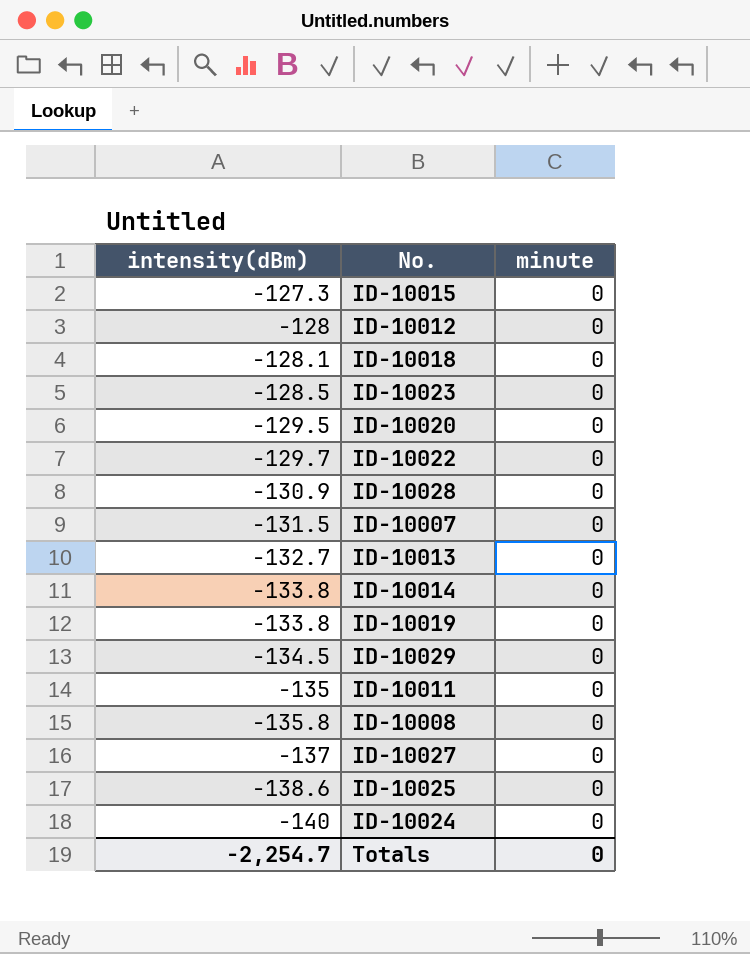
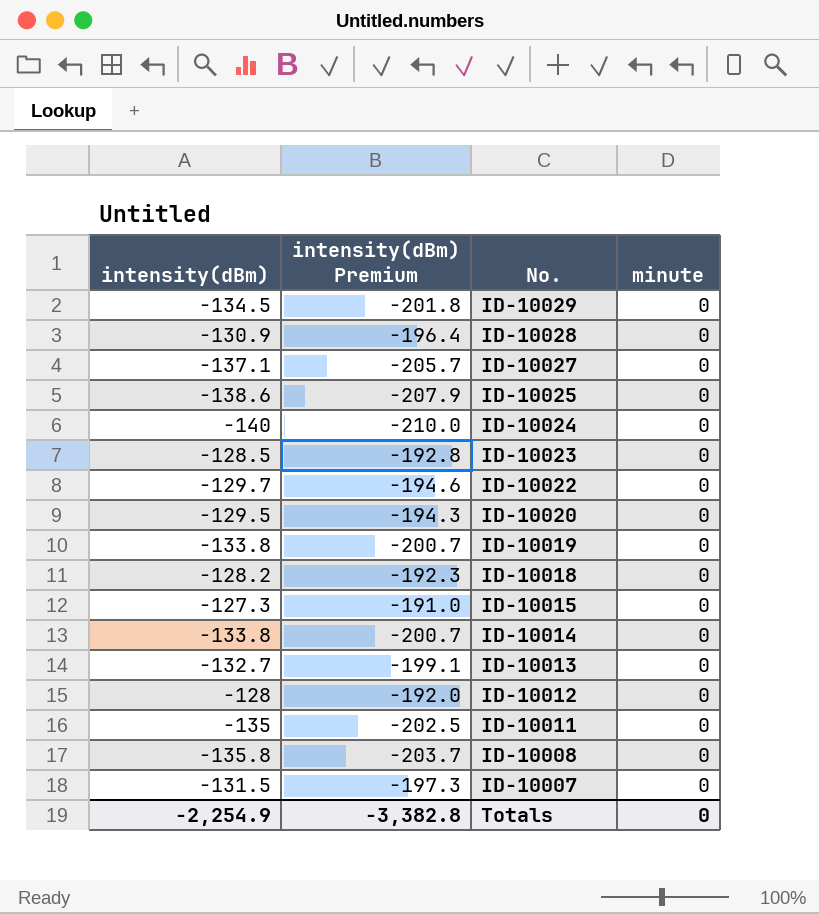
row order: intensity(dBm) descending -> No. descending
column intensity(dBm) Premium | formula: none -> [intensity(dBm)] * 1.5
ID-10027 | intensity(dBm): -137 -> -137.1
ID-10018 | intensity(dBm): -128.1 -> -128.2
Totals | intensity(dBm): -2,254.7 -> -2,254.9

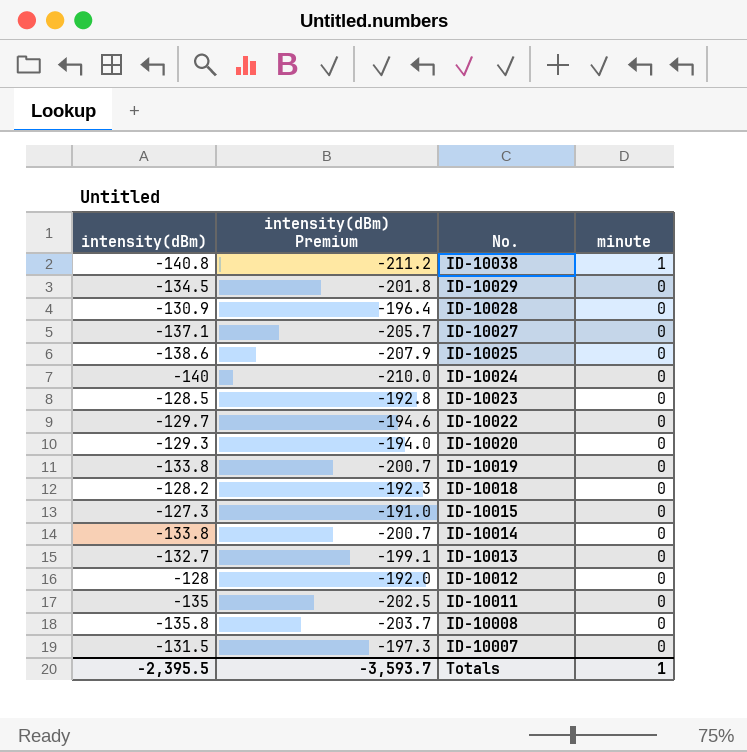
row ID-10038: none -> -140.8 | -211.2 | 1
ID-10020 | intensity(dBm): -129.5 -> -129.3
ID-10020 | intensity(dBm) Premium: -194.3 -> -194.0
Totals | intensity(dBm): -2,254.9 -> -2,395.5
Totals | intensity(dBm) Premium: -3,382.8 -> -3,593.7
Totals | minute: 0 -> 1

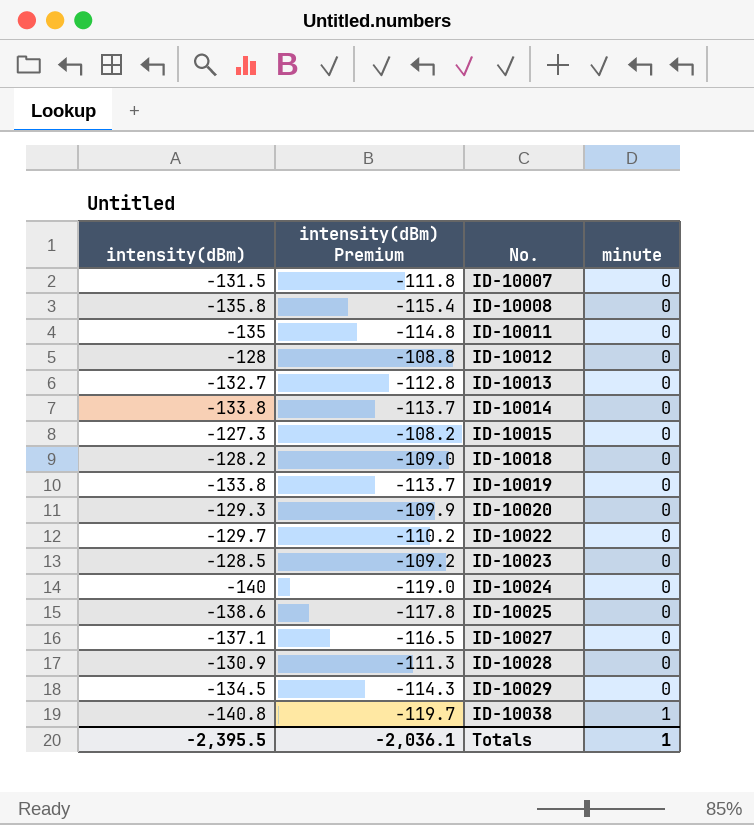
row order: No. descending -> No. ascending
column intensity(dBm) Premium | formula: [intensity(dBm)] * 1.5 -> [intensity(dBm)] * 0.85
Totals | intensity(dBm) Premium: -3,593.7 -> -2,036.1

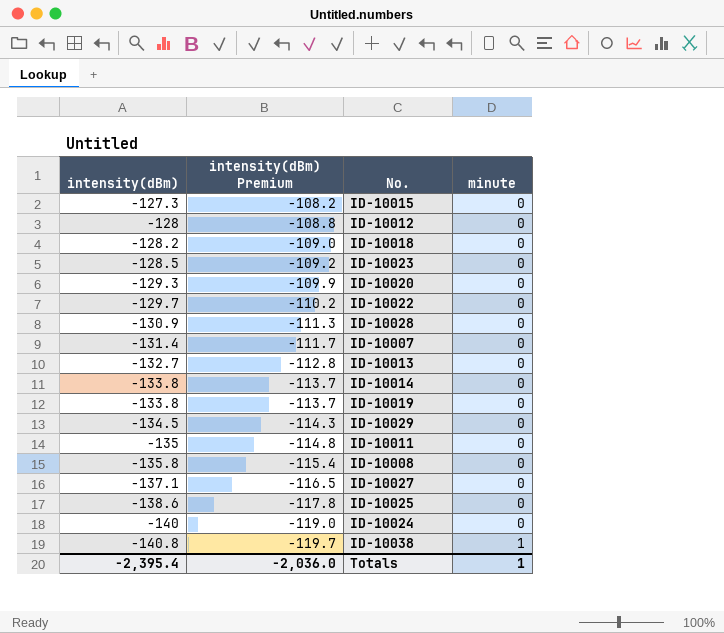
row order: No. ascending -> intensity(dBm) descending
ID-10007 | intensity(dBm): -131.5 -> -131.4
ID-10007 | intensity(dBm) Premium: -111.8 -> -111.7
Totals | intensity(dBm): -2,395.5 -> -2,395.4
Totals | intensity(dBm) Premium: -2,036.1 -> -2,036.0

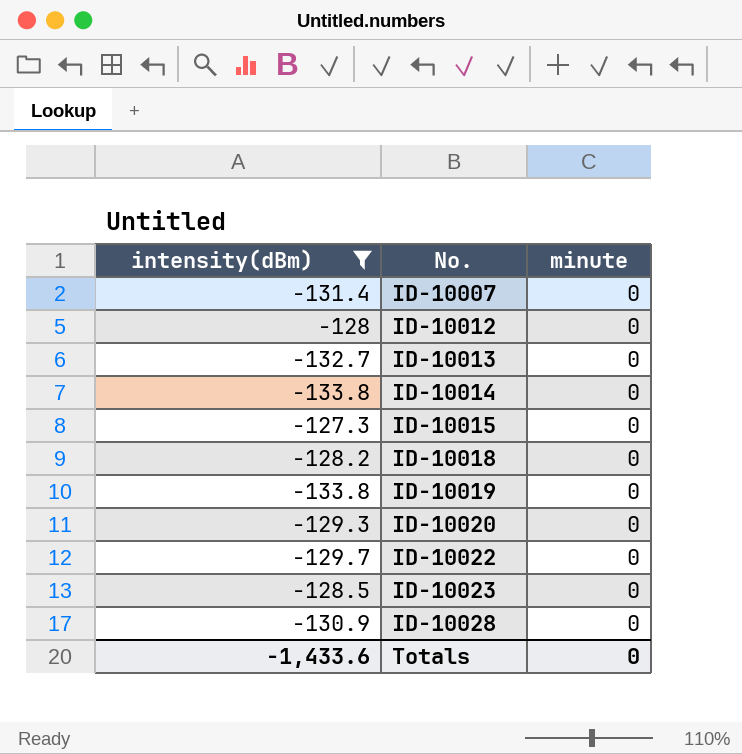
filter: none -> intensity(dBm) >= -133.8
row order: intensity(dBm) descending -> No. ascending
column intensity(dBm) Premium | formula: [intensity(dBm)] * 0.85 -> none
Totals | intensity(dBm): -2,395.4 -> -1,433.6
Totals | minute: 1 -> 0

